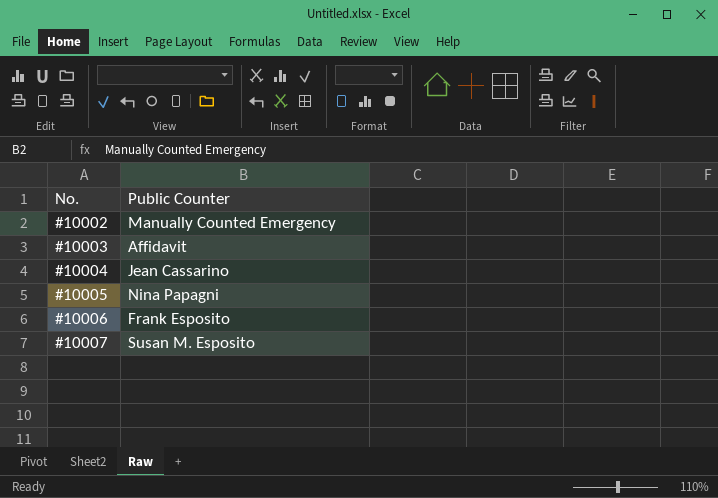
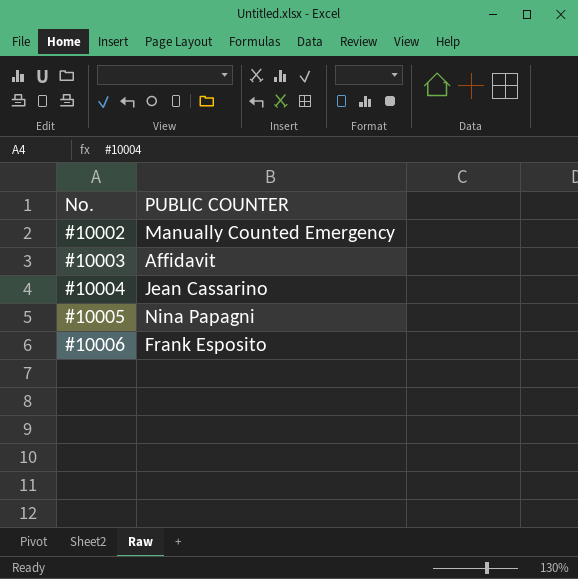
column name: Public Counter -> PUBLIC COUNTER
row #10007: Susan M. Esposito -> none

